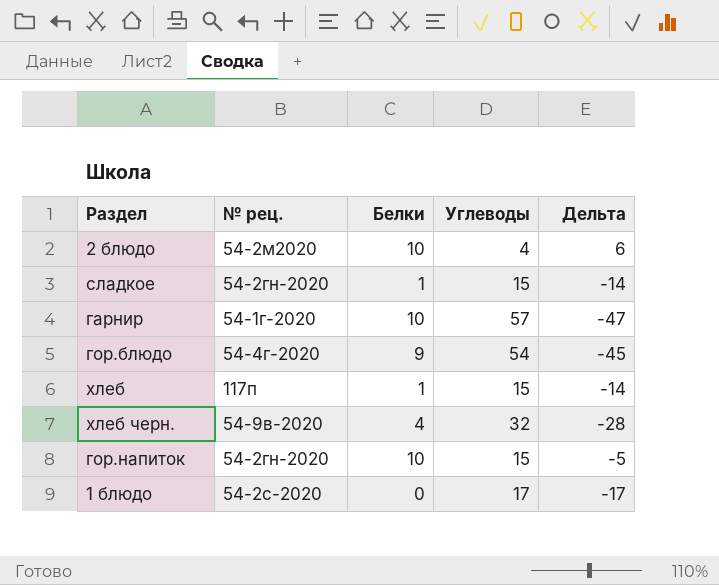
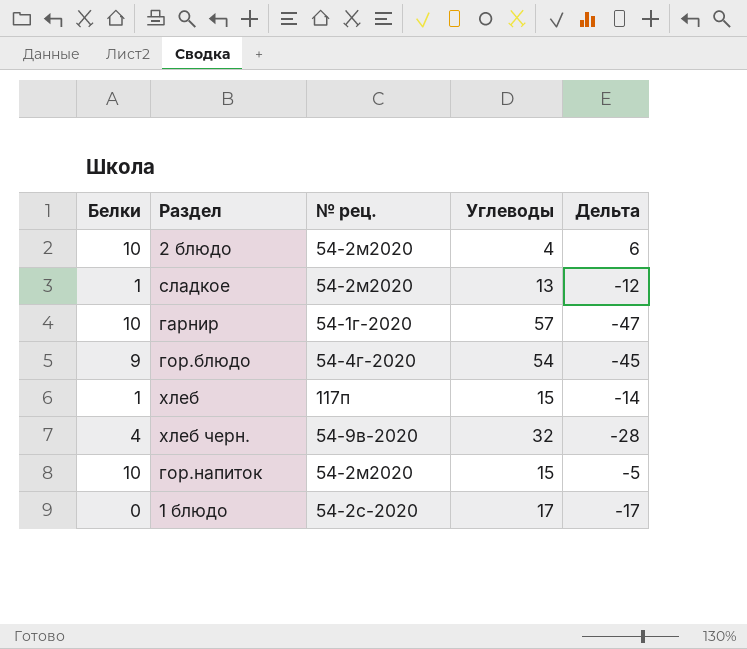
column Белки | position: 3 -> 1
сладкое | № рец.: 54-2гн-2020 -> 54-2м2020
сладкое | Углеводы: 15 -> 13
сладкое | Дельта: -14 -> -12
гор.напиток | № рец.: 54-2гн-2020 -> 54-2м2020

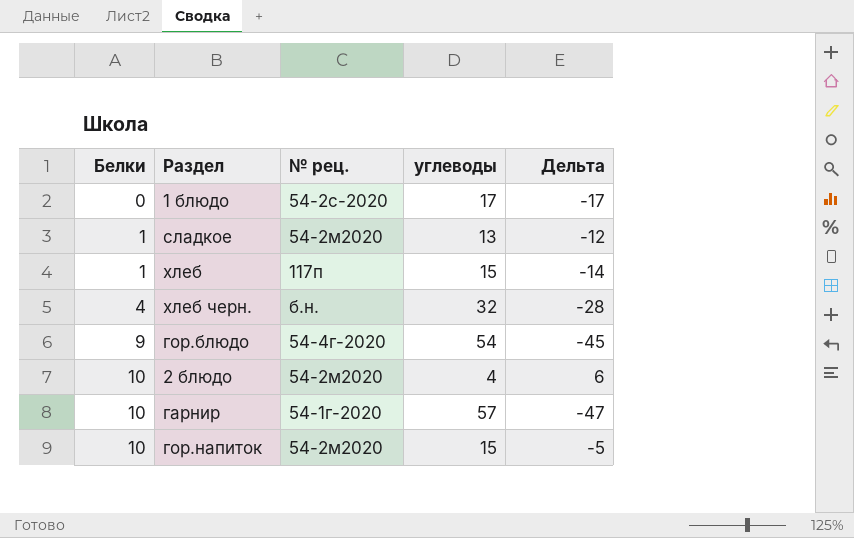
row order: none -> Белки ascending
column name: Углеводы -> углеводы
хлеб черн. | № рец.: 54-9в-2020 -> б.н.

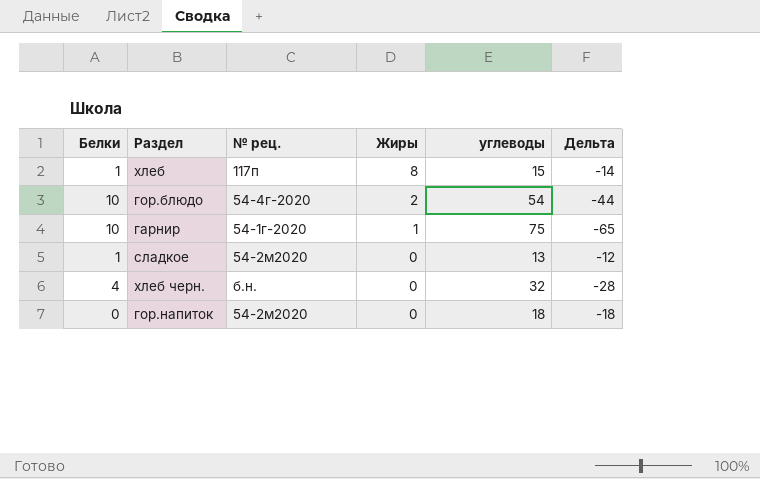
row order: Белки ascending -> Жиры descending
column Жиры | position: none -> 4
row 1 блюдо: 0 | 54-2с-2020 | 17 | -17 -> none
row 2 блюдо: 10 | 54-2м2020 | 4 | 6 -> none
гор.блюдо | Белки: 9 -> 10
гор.блюдо | Дельта: -45 -> -44
гарнир | углеводы: 57 -> 75
гарнир | Дельта: -47 -> -65
гор.напиток | Белки: 10 -> 0
гор.напиток | углеводы: 15 -> 18
гор.напиток | Дельта: -5 -> -18

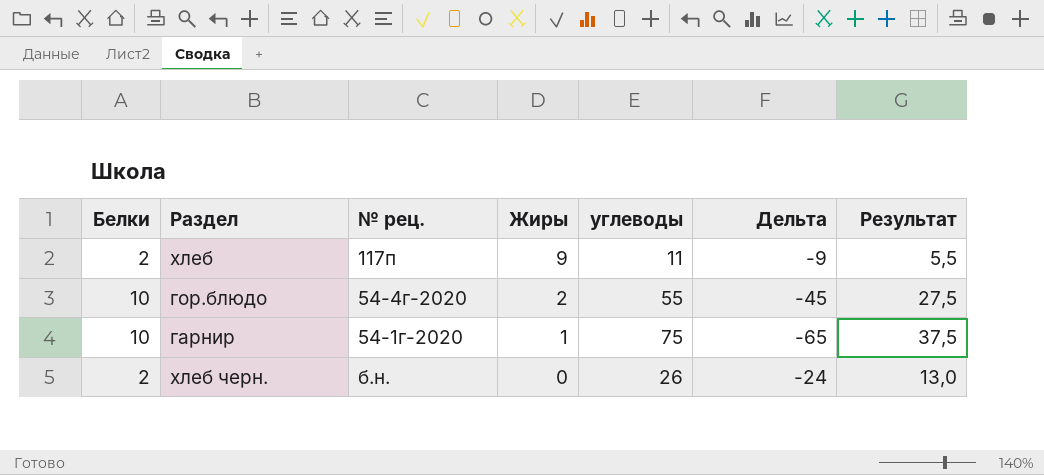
column Результат | formula: none -> [углеводы] * 0,5
row сладкое: 1 | 54-2м2020 | 0 | 13 | -12 -> none
row гор.напиток: 0 | 54-2м2020 | 0 | 18 | -18 -> none
хлеб | Белки: 1 -> 2
хлеб | Жиры: 8 -> 9
хлеб | углеводы: 15 -> 11
хлеб | Дельта: -14 -> -9
гор.блюдо | углеводы: 54 -> 55
гор.блюдо | Дельта: -44 -> -45
хлеб черн. | Белки: 4 -> 2
хлеб черн. | углеводы: 32 -> 26
хлеб черн. | Дельта: -28 -> -24

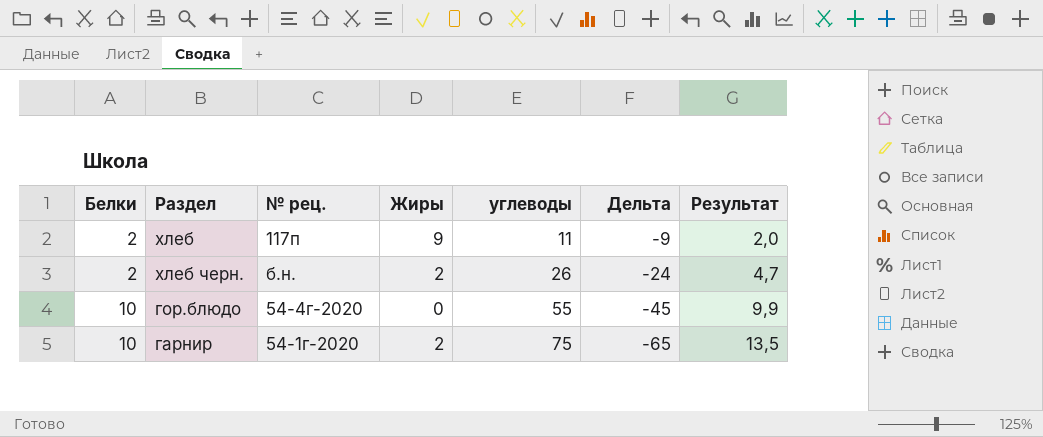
row order: Жиры descending -> Белки ascending
column Результат | formula: [углеводы] * 0,5 -> [углеводы] * 0,18
хлеб черн. | Жиры: 0 -> 2
гор.блюдо | Жиры: 2 -> 0
гарнир | Жиры: 1 -> 2

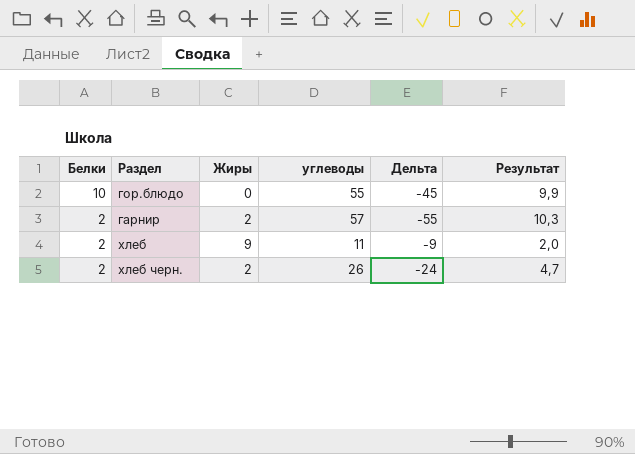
row order: Белки ascending -> Белки descending
column № рец. | position: 3 -> none
гарнир | Белки: 10 -> 2
гарнир | углеводы: 75 -> 57
гарнир | Дельта: -65 -> -55
гарнир | Результат: 13,5 -> 10,3

